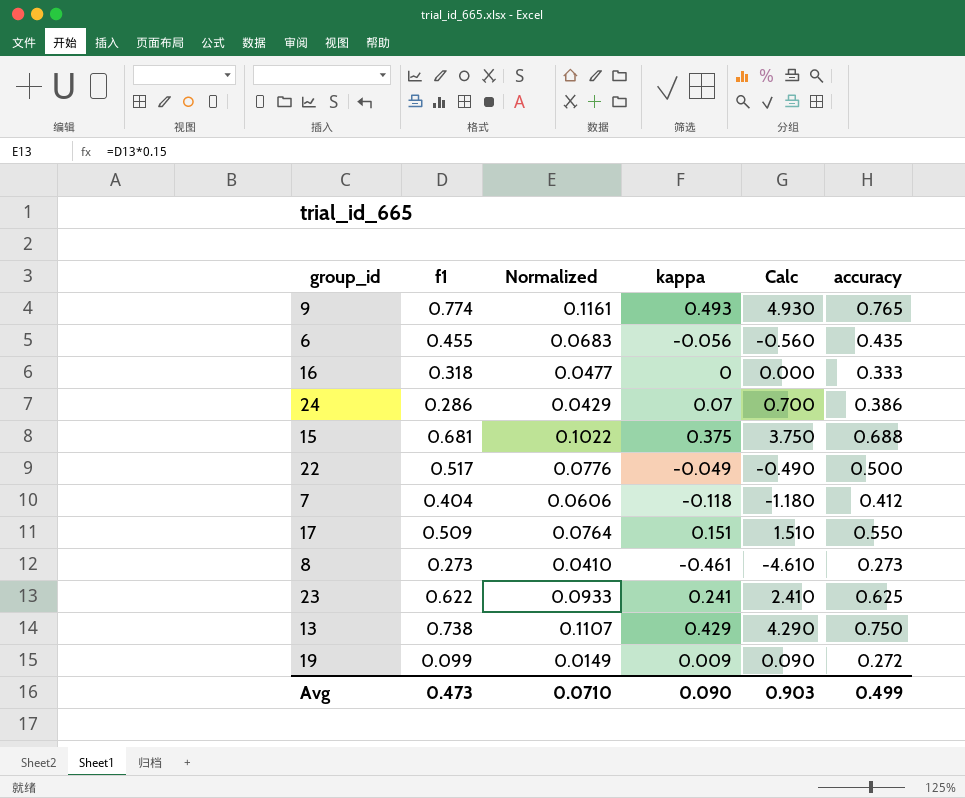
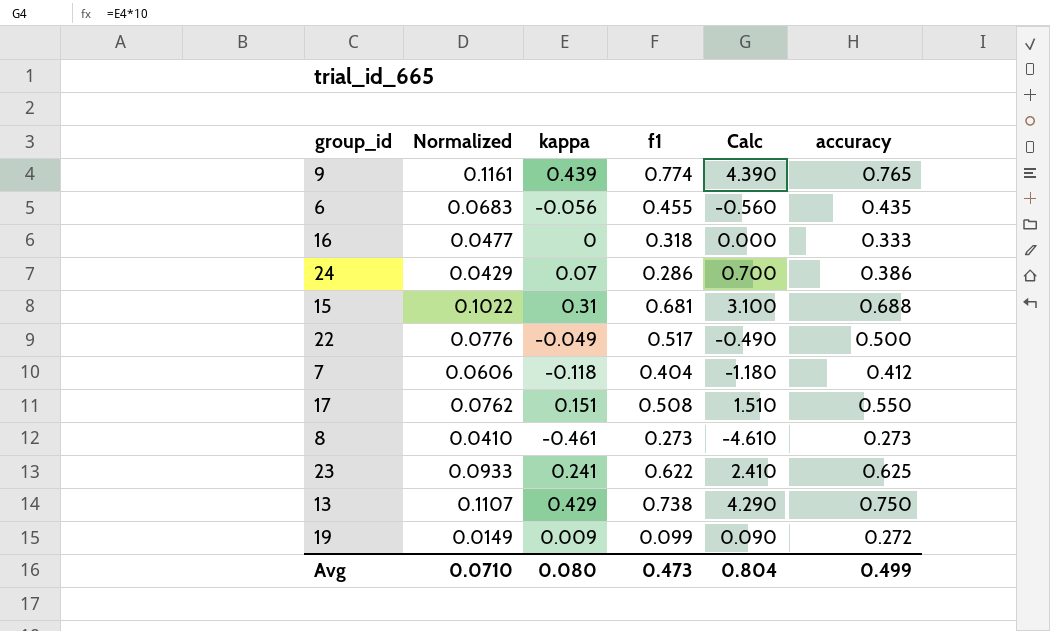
column f1 | position: 2 -> 4
9 | kappa: 0.493 -> 0.439
9 | Calc: 4.930 -> 4.390
15 | kappa: 0.375 -> 0.31
15 | Calc: 3.750 -> 3.100
17 | Normalized: 0.0764 -> 0.0762
17 | f1: 0.509 -> 0.508
Avg | kappa: 0.090 -> 0.080
Avg | Calc: 0.903 -> 0.804

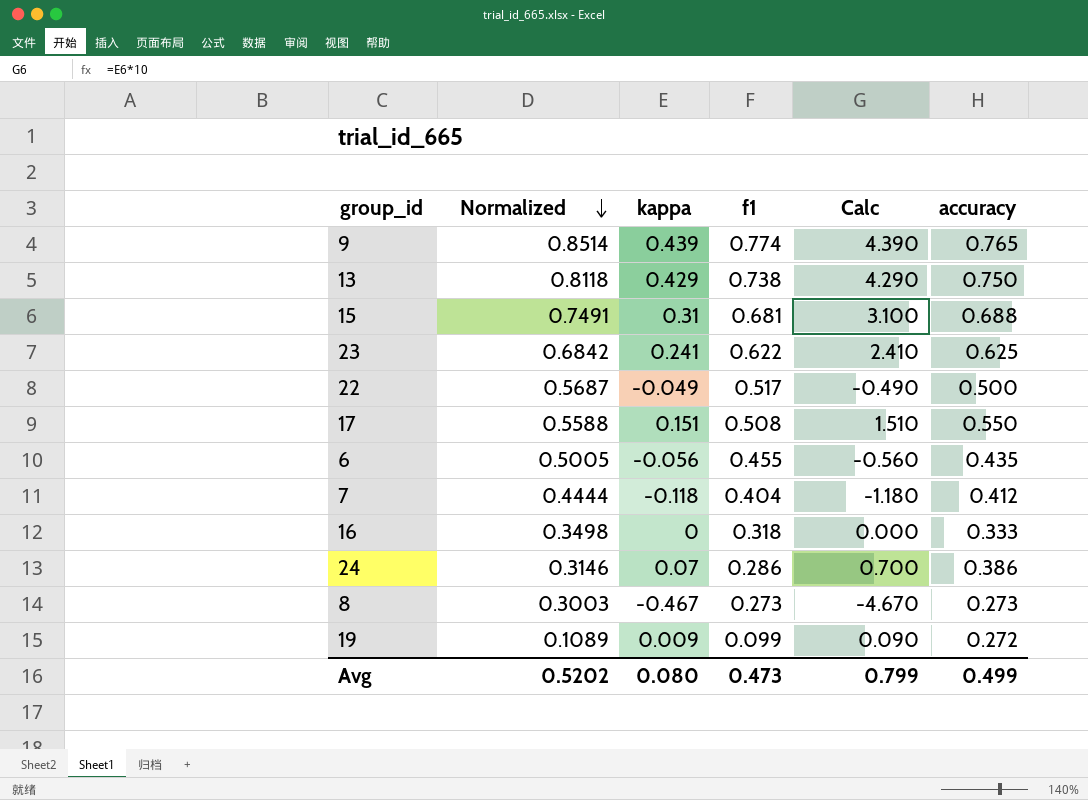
row order: none -> Normalized descending
column Normalized | formula: [f1] * 0.15 -> [f1] * 1.1
8 | kappa: -0.461 -> -0.467
8 | Calc: -4.610 -> -4.670
Avg | Normalized: 0.0710 -> 0.5202
Avg | Calc: 0.804 -> 0.799

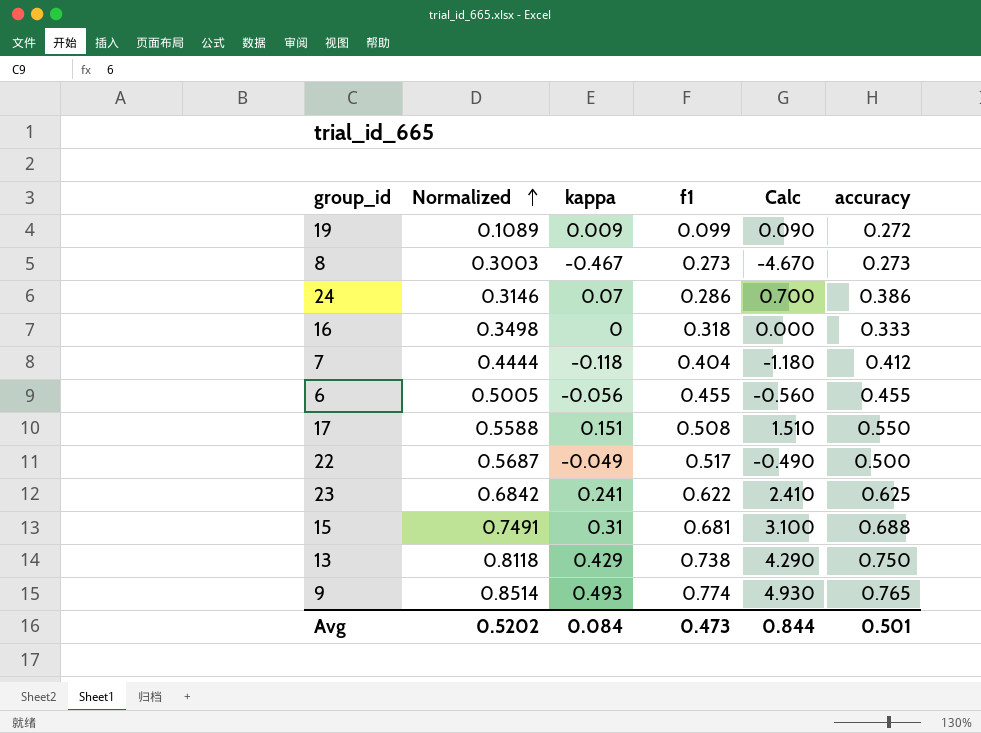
row order: Normalized descending -> Normalized ascending
6 | accuracy: 0.435 -> 0.455
9 | kappa: 0.439 -> 0.493
9 | Calc: 4.390 -> 4.930
Avg | kappa: 0.080 -> 0.084
Avg | Calc: 0.799 -> 0.844
Avg | accuracy: 0.499 -> 0.501

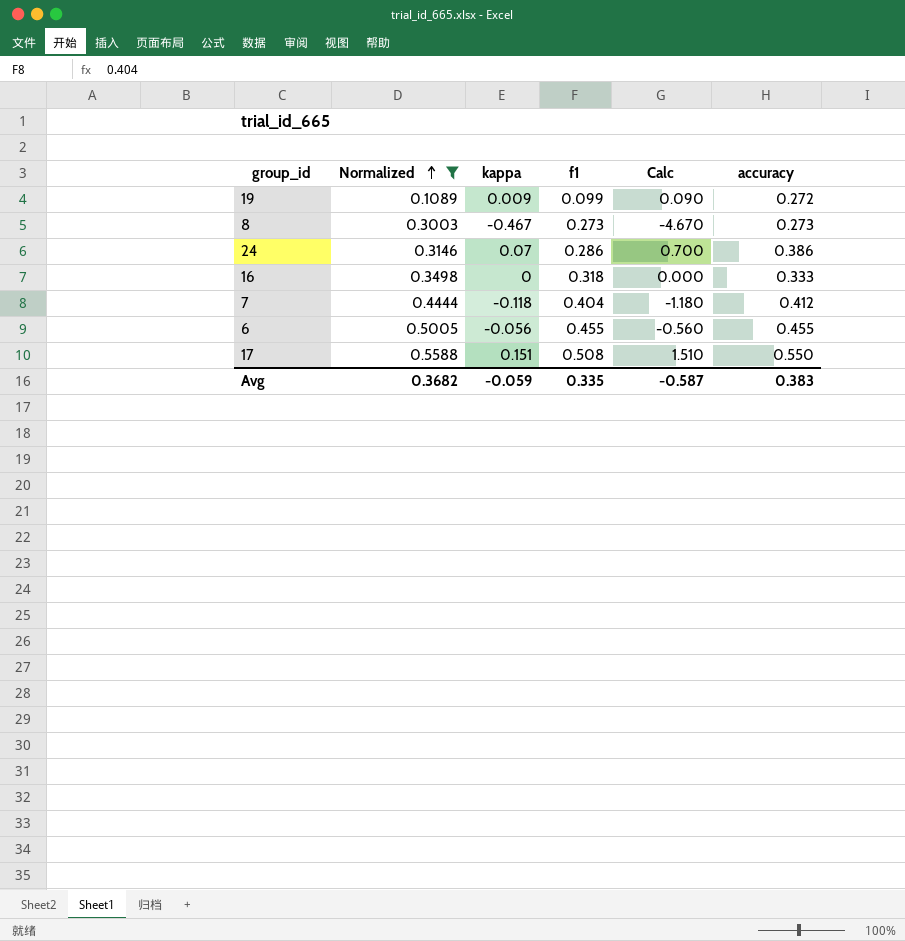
filter: none -> Normalized <= 0.5588
Avg | Normalized: 0.5202 -> 0.3682
Avg | kappa: 0.084 -> -0.059
Avg | f1: 0.473 -> 0.335
Avg | Calc: 0.844 -> -0.587
Avg | accuracy: 0.501 -> 0.383

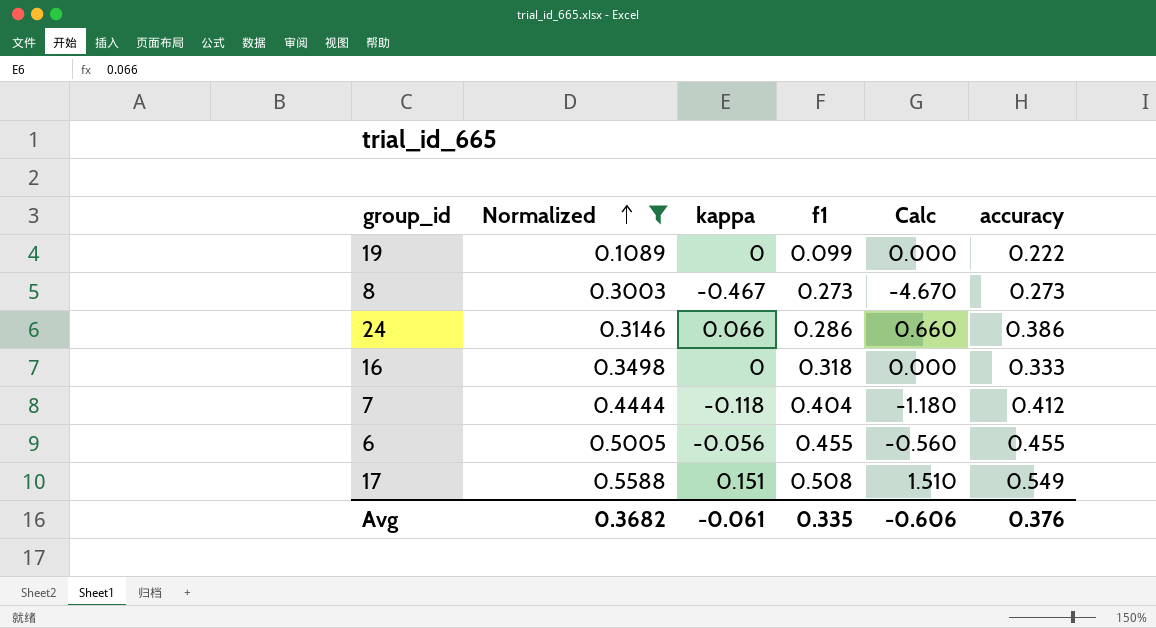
19 | kappa: 0.009 -> 0
19 | Calc: 0.090 -> 0.000
19 | accuracy: 0.272 -> 0.222
24 | kappa: 0.07 -> 0.066
24 | Calc: 0.700 -> 0.660
17 | accuracy: 0.550 -> 0.549
Avg | kappa: -0.059 -> -0.061
Avg | Calc: -0.587 -> -0.606
Avg | accuracy: 0.383 -> 0.376

